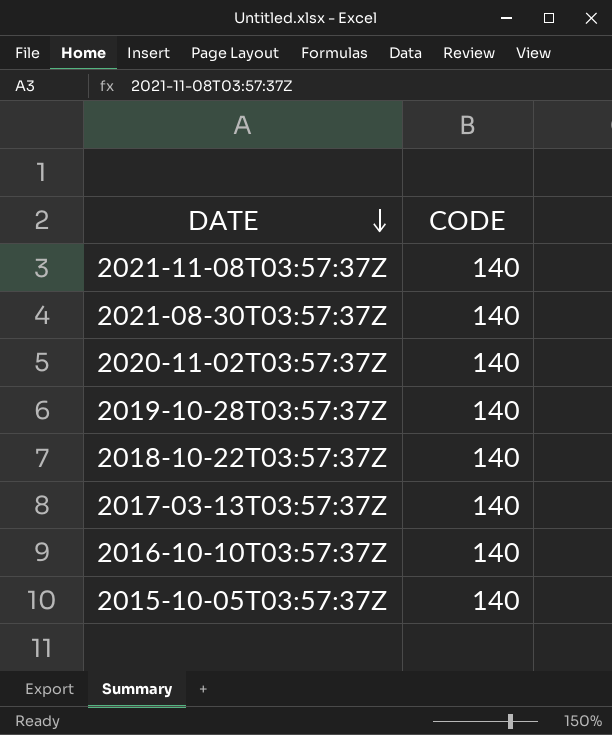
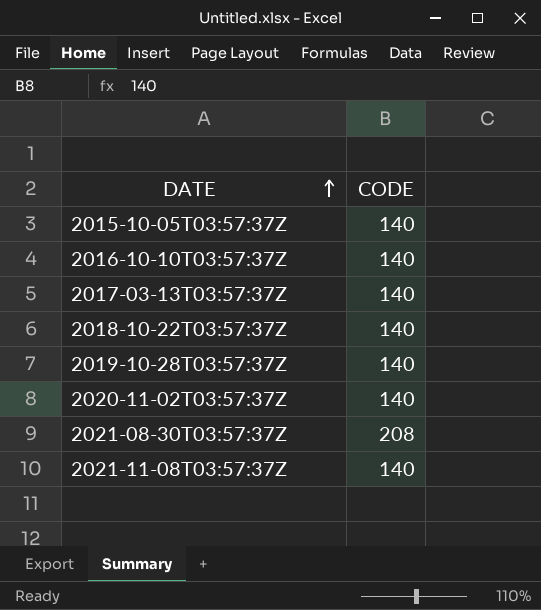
row order: DATE descending -> DATE ascending
2021-08-30T03:57:37Z | CODE: 140 -> 208

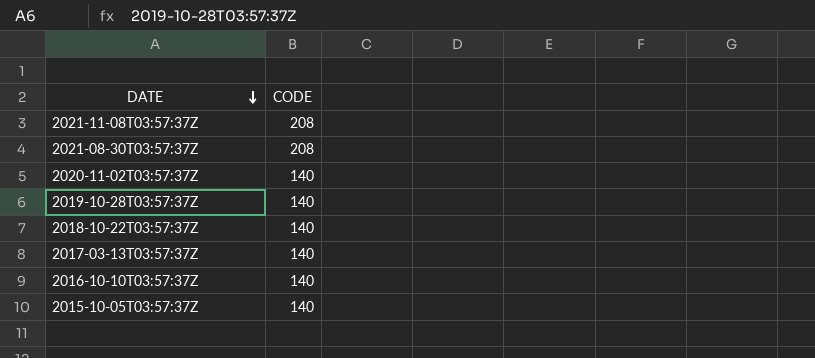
row order: DATE ascending -> DATE descending
2021-11-08T03:57:37Z | CODE: 140 -> 208

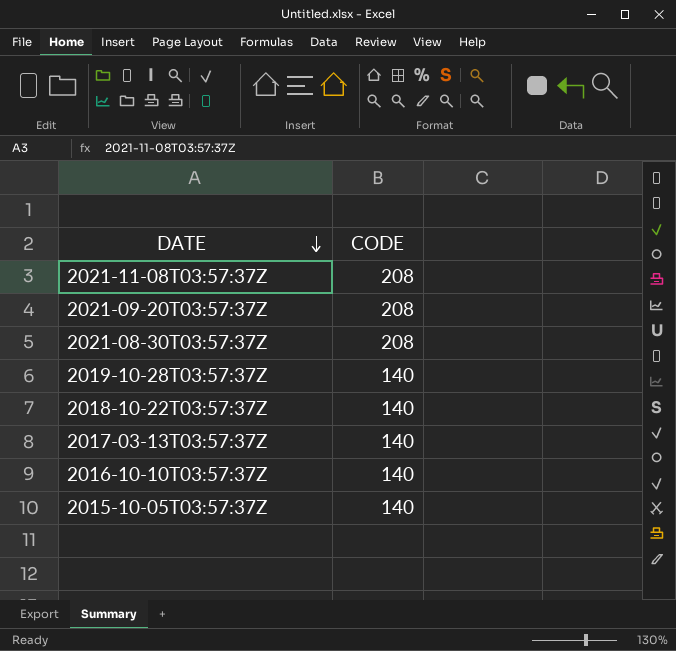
row 2020-11-02T03:57:37Z: 140 -> none
row 2021-09-20T03:57:37Z: none -> 208

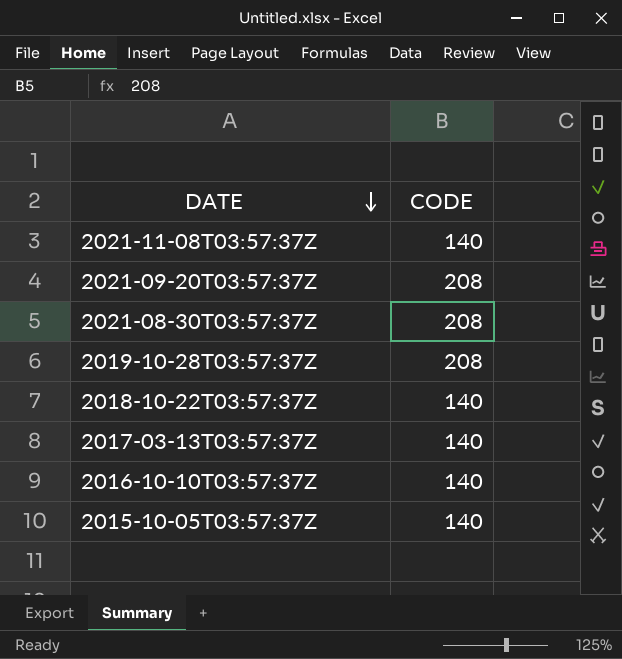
2021-11-08T03:57:37Z | CODE: 208 -> 140
2019-10-28T03:57:37Z | CODE: 140 -> 208

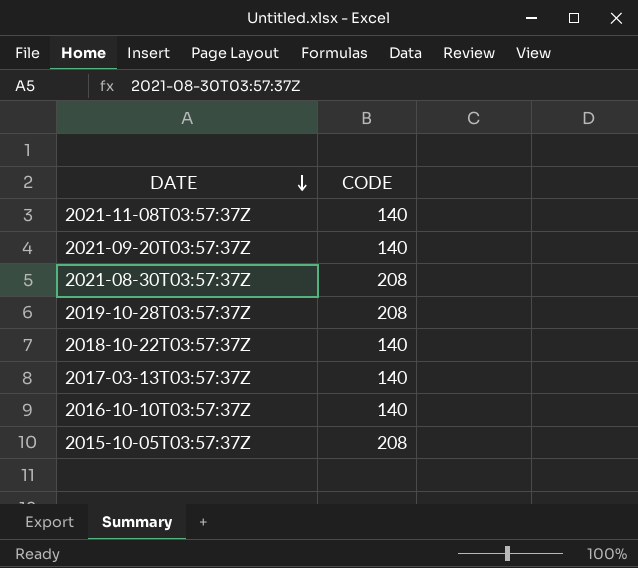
2021-09-20T03:57:37Z | CODE: 208 -> 140
2015-10-05T03:57:37Z | CODE: 140 -> 208

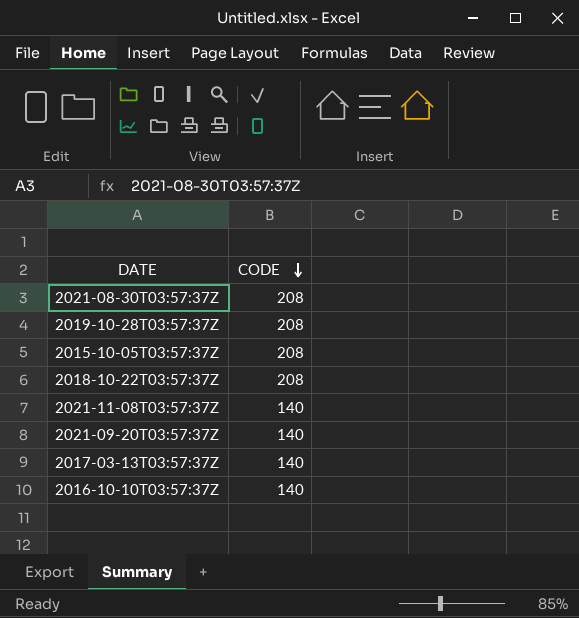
row order: DATE descending -> CODE descending
2018-10-22T03:57:37Z | CODE: 140 -> 208

